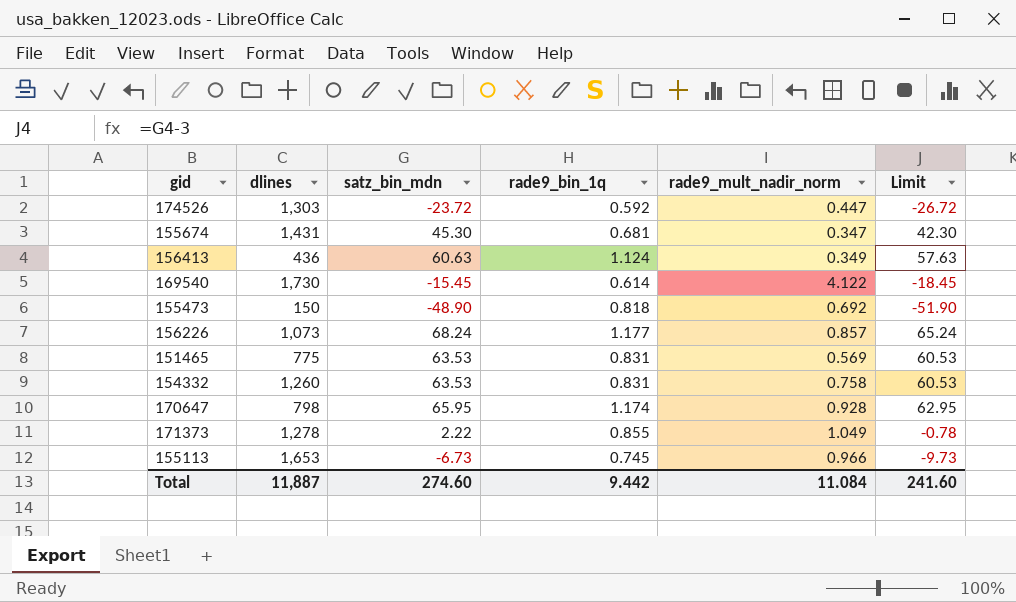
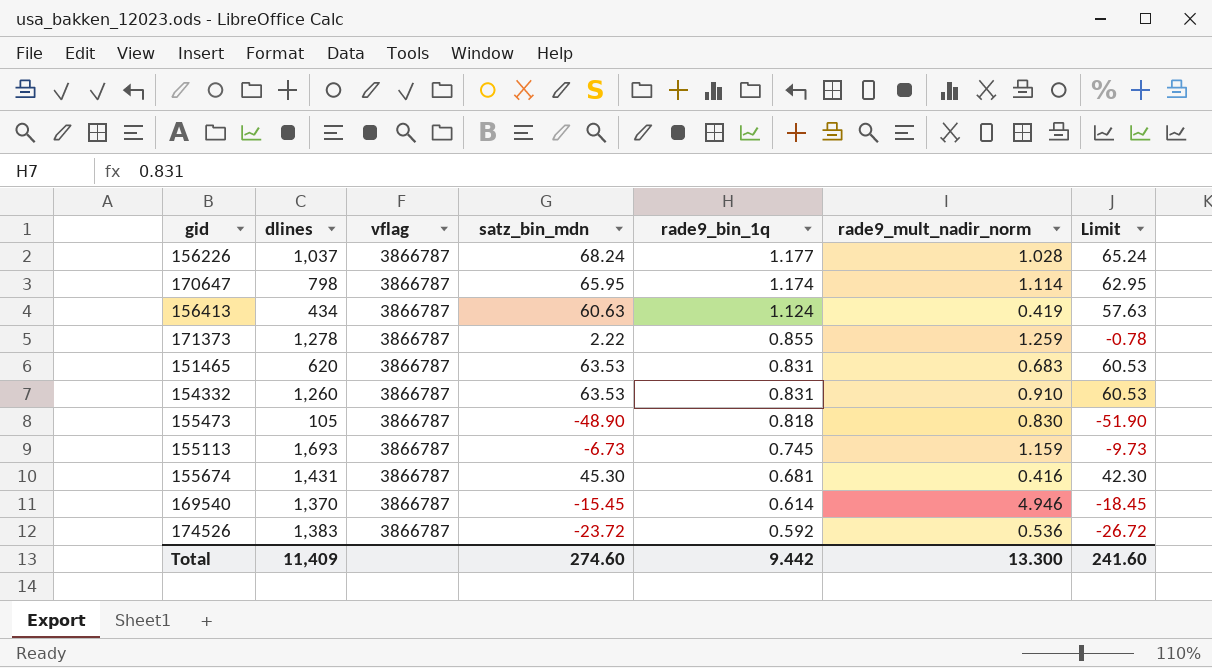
row order: none -> rade9_bin_1q descending
column vflag | position: none -> 3
156226 | dlines: 1,073 -> 1,037
156226 | rade9_mult_nadir_norm: 0.857 -> 1.028
170647 | rade9_mult_nadir_norm: 0.928 -> 1.114
156413 | dlines: 436 -> 434
156413 | rade9_mult_nadir_norm: 0.349 -> 0.419
171373 | rade9_mult_nadir_norm: 1.049 -> 1.259
151465 | dlines: 775 -> 620
151465 | rade9_mult_nadir_norm: 0.569 -> 0.683
154332 | rade9_mult_nadir_norm: 0.758 -> 0.910
155473 | dlines: 150 -> 105
155473 | rade9_mult_nadir_norm: 0.692 -> 0.830
155113 | dlines: 1,653 -> 1,693
155113 | rade9_mult_nadir_norm: 0.966 -> 1.159
155674 | rade9_mult_nadir_norm: 0.347 -> 0.416
169540 | dlines: 1,730 -> 1,370
169540 | rade9_mult_nadir_norm: 4.122 -> 4.946
174526 | dlines: 1,303 -> 1,383
174526 | rade9_mult_nadir_norm: 0.447 -> 0.536
Total | dlines: 11,887 -> 11,409
Total | rade9_mult_nadir_norm: 11.084 -> 13.300

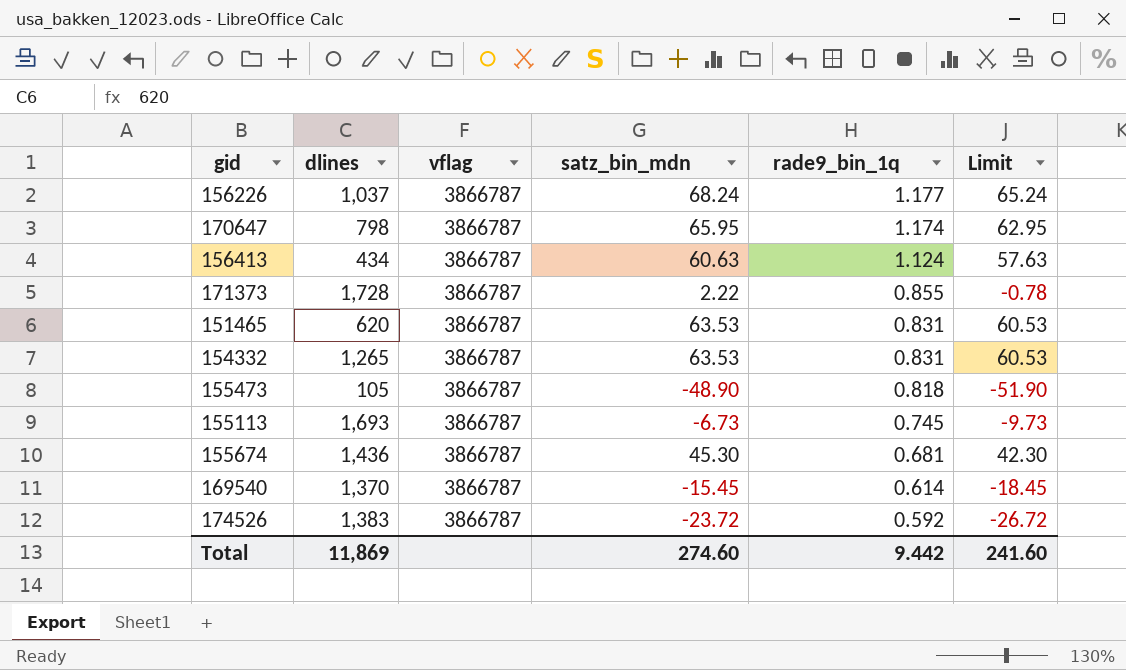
column rade9_mult_nadir_norm | position: 6 -> none
171373 | dlines: 1,278 -> 1,728
154332 | dlines: 1,260 -> 1,265
155674 | dlines: 1,431 -> 1,436
Total | dlines: 11,409 -> 11,869

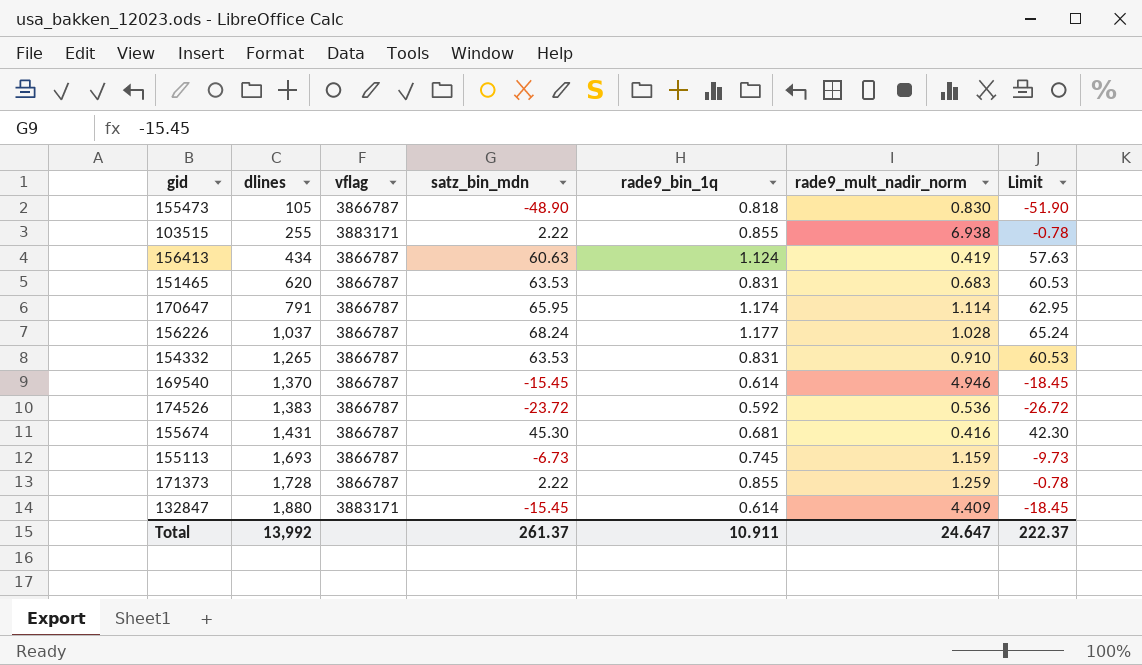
row order: rade9_bin_1q descending -> dlines ascending
column rade9_mult_nadir_norm | position: none -> 6
row 103515: none -> 255 | 3883171 | 2.22 | 0.855 | 6.938 | -0.78
170647 | dlines: 798 -> 791
155674 | dlines: 1,436 -> 1,431
row 132847: none -> 1,880 | 3883171 | -15.45 | 0.614 | 4.409 | -18.45
Total | dlines: 11,869 -> 13,992
Total | satz_bin_mdn: 274.60 -> 261.37
Total | rade9_bin_1q: 9.442 -> 10.911
Total | Limit: 241.60 -> 222.37

